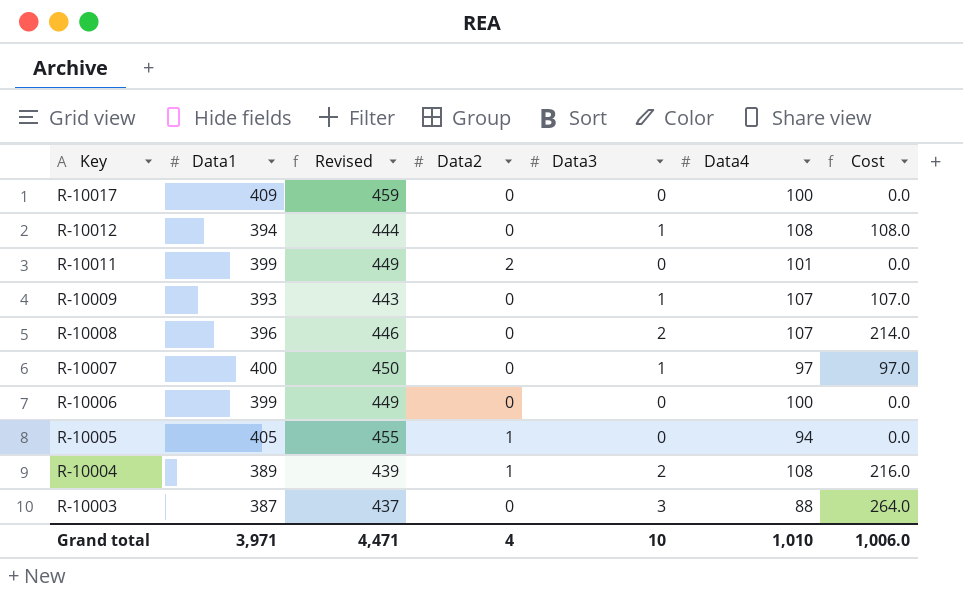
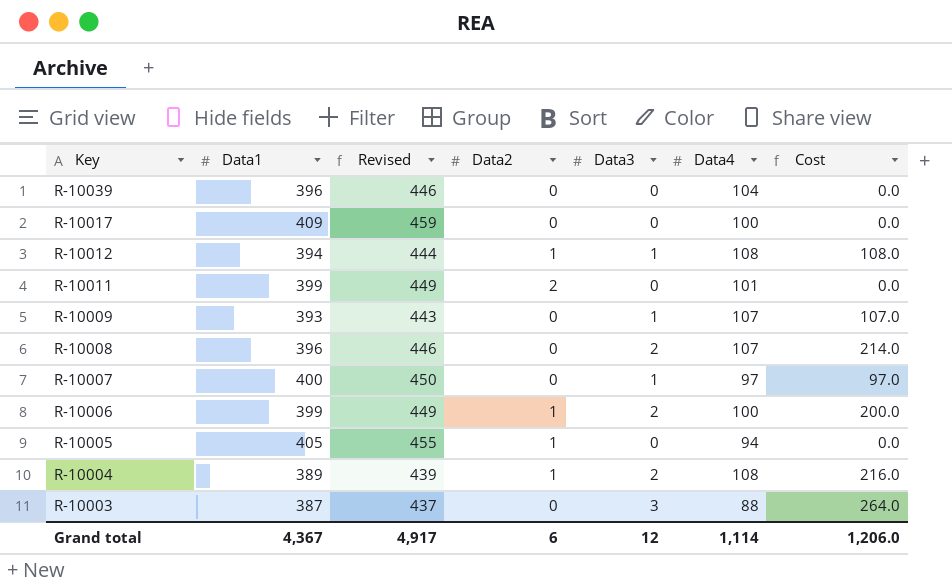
row R-10039: none -> 396 | 446 | 0 | 0 | 104 | 0.0
R-10012 | Data2: 0 -> 1
R-10006 | Data2: 0 -> 1
R-10006 | Data3: 0 -> 2
R-10006 | Cost: 0.0 -> 200.0
Grand total | Data1: 3,971 -> 4,367
Grand total | Revised: 4,471 -> 4,917
Grand total | Data2: 4 -> 6
Grand total | Data3: 10 -> 12
Grand total | Data4: 1,010 -> 1,114
Grand total | Cost: 1,006.0 -> 1,206.0

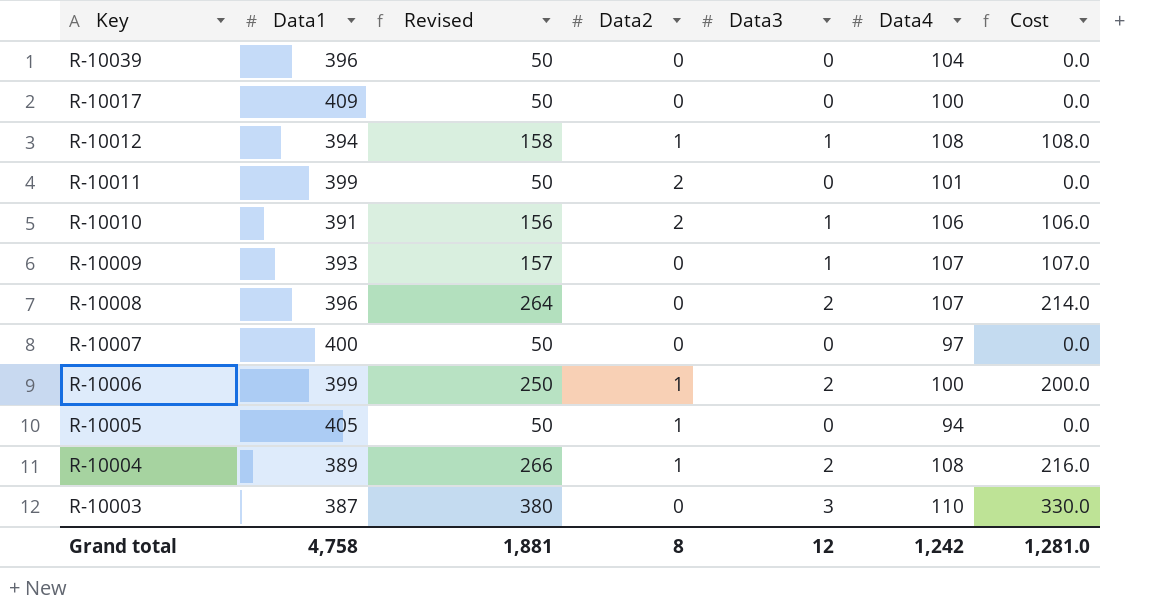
column Revised | formula: [Data1] + 50 -> [Cost] + 50
row R-10010: none -> 391 | 156 | 2 | 1 | 106 | 106.0
R-10007 | Data3: 1 -> 0
R-10007 | Cost: 97.0 -> 0.0
R-10003 | Data4: 88 -> 110
R-10003 | Cost: 264.0 -> 330.0
Grand total | Data1: 4,367 -> 4,758
Grand total | Revised: 4,917 -> 1,881
Grand total | Data2: 6 -> 8
Grand total | Data4: 1,114 -> 1,242
Grand total | Cost: 1,206.0 -> 1,281.0

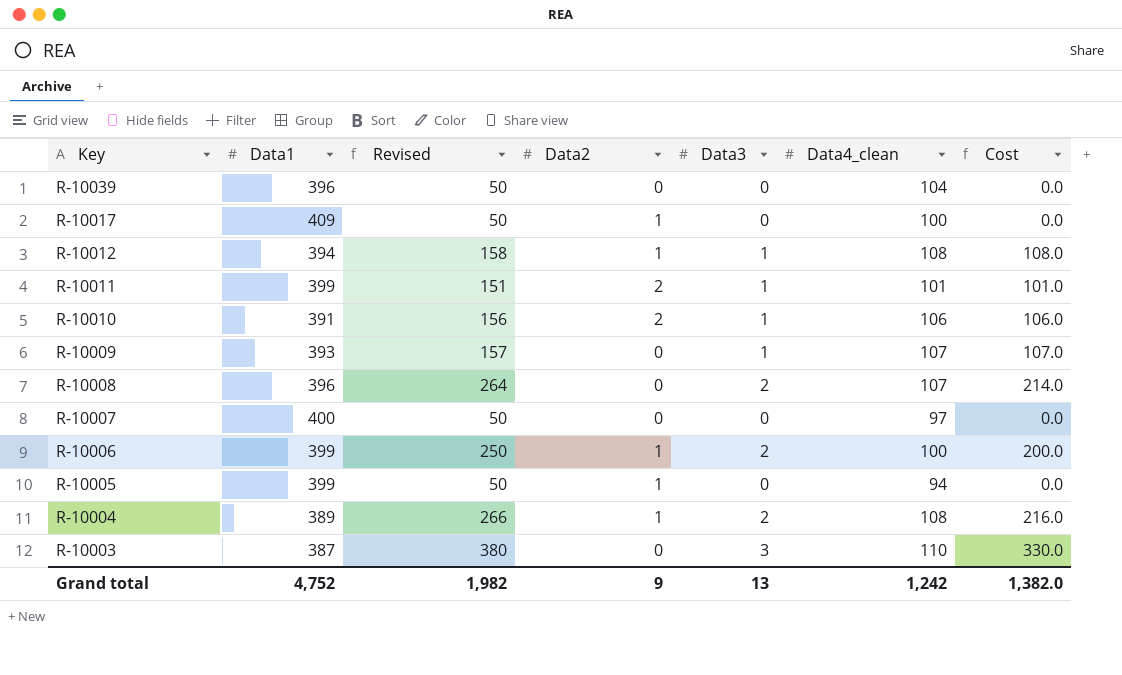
column name: Data4 -> Data4_clean
R-10017 | Data2: 0 -> 1
R-10011 | Revised: 50 -> 151
R-10011 | Data3: 0 -> 1
R-10011 | Cost: 0.0 -> 101.0
R-10005 | Data1: 405 -> 399
Grand total | Data1: 4,758 -> 4,752
Grand total | Revised: 1,881 -> 1,982
Grand total | Data2: 8 -> 9
Grand total | Data3: 12 -> 13
Grand total | Cost: 1,281.0 -> 1,382.0

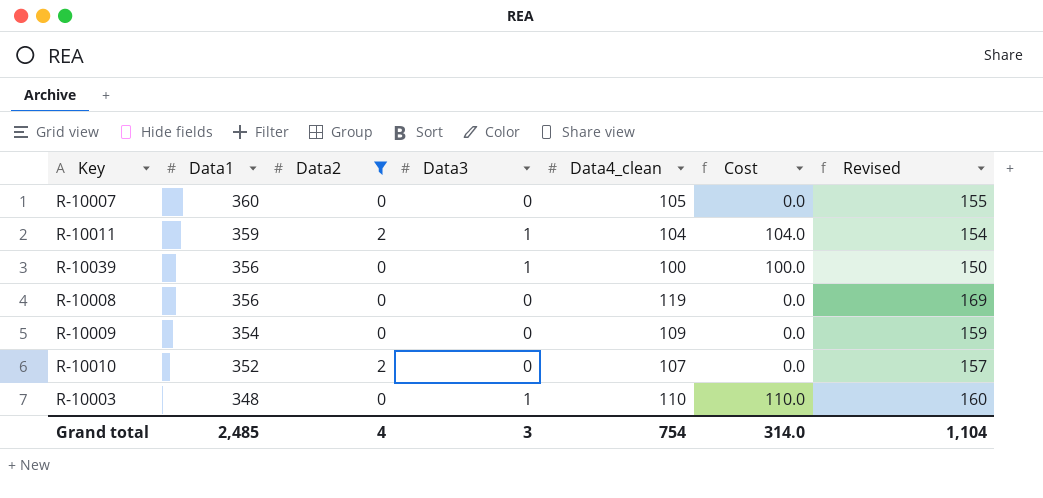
filter: none -> Data2 != 1
row order: Key descending -> Data1 descending
column Revised | formula: [Cost] + 50 -> [Data4_clean] + 50
column Revised | position: 3 -> 7
R-10007 | Data1: 400 -> 360
R-10007 | Data4_clean: 97 -> 105
R-10011 | Data1: 399 -> 359
R-10011 | Data4_clean: 101 -> 104
R-10011 | Cost: 101.0 -> 104.0
R-10039 | Data1: 396 -> 356
R-10039 | Data3: 0 -> 1
R-10039 | Data4_clean: 104 -> 100
R-10039 | Cost: 0.0 -> 100.0
R-10008 | Data1: 396 -> 356
R-10008 | Data3: 2 -> 0
R-10008 | Data4_clean: 107 -> 119
R-10008 | Cost: 214.0 -> 0.0
R-10009 | Data1: 393 -> 354
R-10009 | Data3: 1 -> 0
R-10009 | Data4_clean: 107 -> 109
R-10009 | Cost: 107.0 -> 0.0
R-10010 | Data1: 391 -> 352
R-10010 | Data3: 1 -> 0
R-10010 | Data4_clean: 106 -> 107
R-10010 | Cost: 106.0 -> 0.0
R-10003 | Data1: 387 -> 348
R-10003 | Data3: 3 -> 1
R-10003 | Cost: 330.0 -> 110.0
Grand total | Data1: 4,752 -> 2,485
Grand total | Data2: 9 -> 4
Grand total | Data3: 13 -> 3
Grand total | Data4_clean: 1,242 -> 754
Grand total | Cost: 1,382.0 -> 314.0
Grand total | Revised: 1,982 -> 1,104

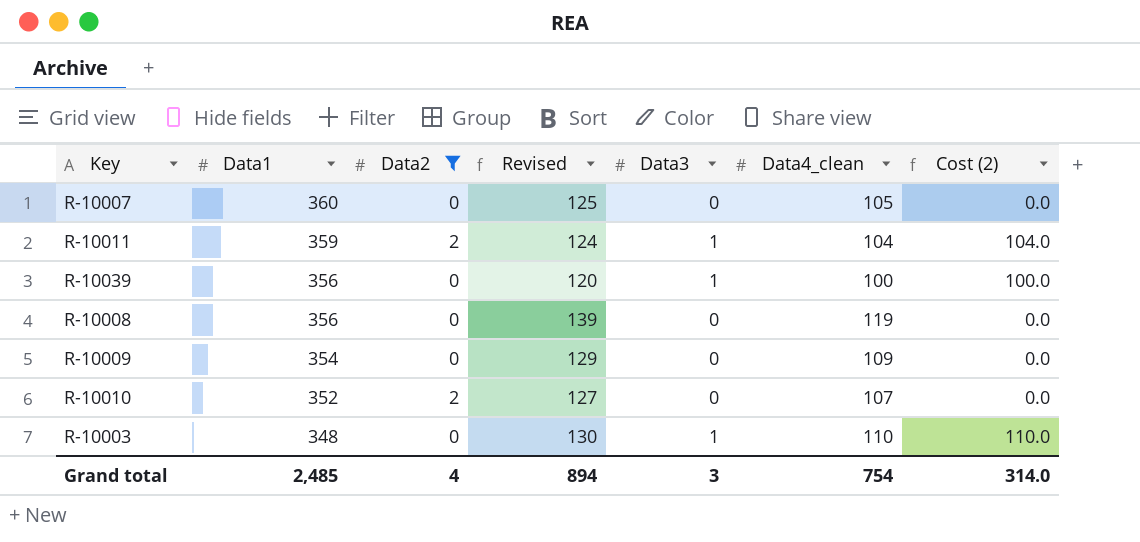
column Revised | formula: [Data4_clean] + 50 -> [Data4_clean] + 20
column Revised | position: 7 -> 4
column name: Cost -> Cost (2)
Grand total | Revised: 1,104 -> 894

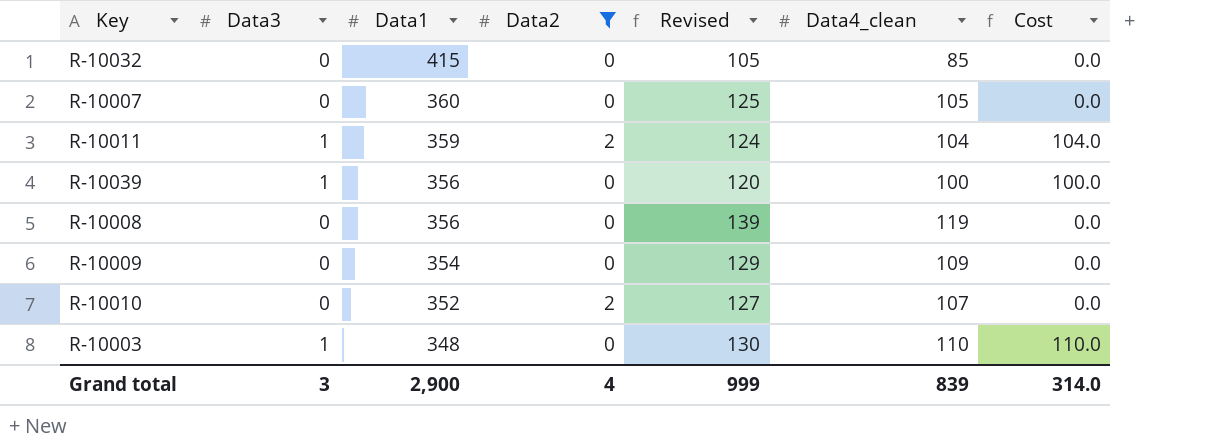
column Data3 | position: 5 -> 2
column name: Cost (2) -> Cost
row R-10032: none -> 0 | 415 | 0 | 105 | 85 | 0.0
Grand total | Data1: 2,485 -> 2,900
Grand total | Revised: 894 -> 999
Grand total | Data4_clean: 754 -> 839

